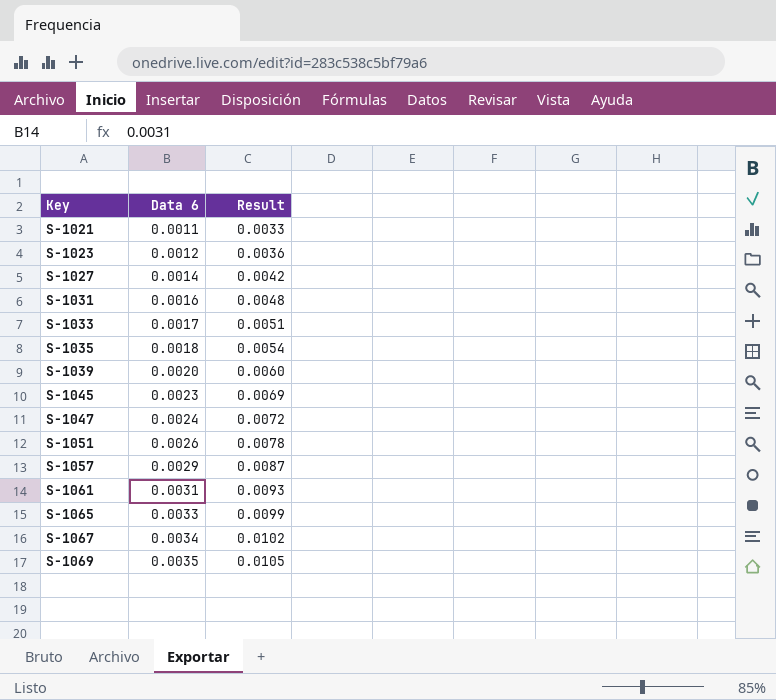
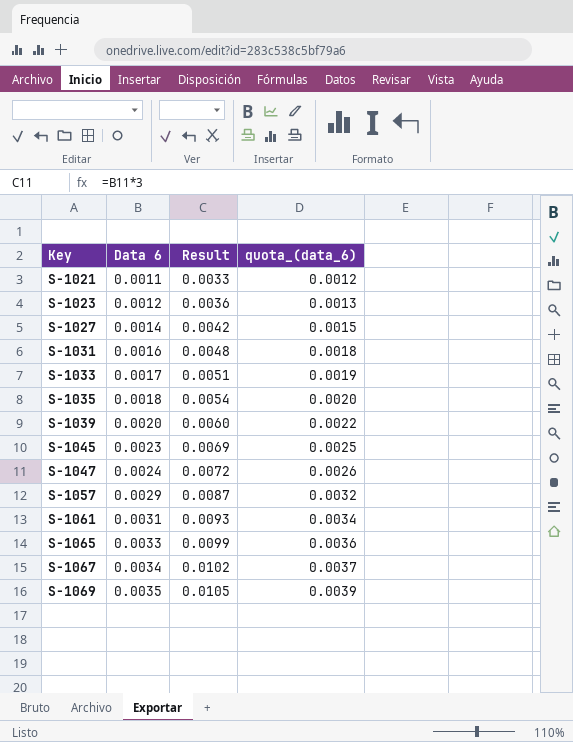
column quota_(data_6) | formula: none -> [Data 6] * 1.1
row S-1051: 0.0026 | 0.0078 -> none

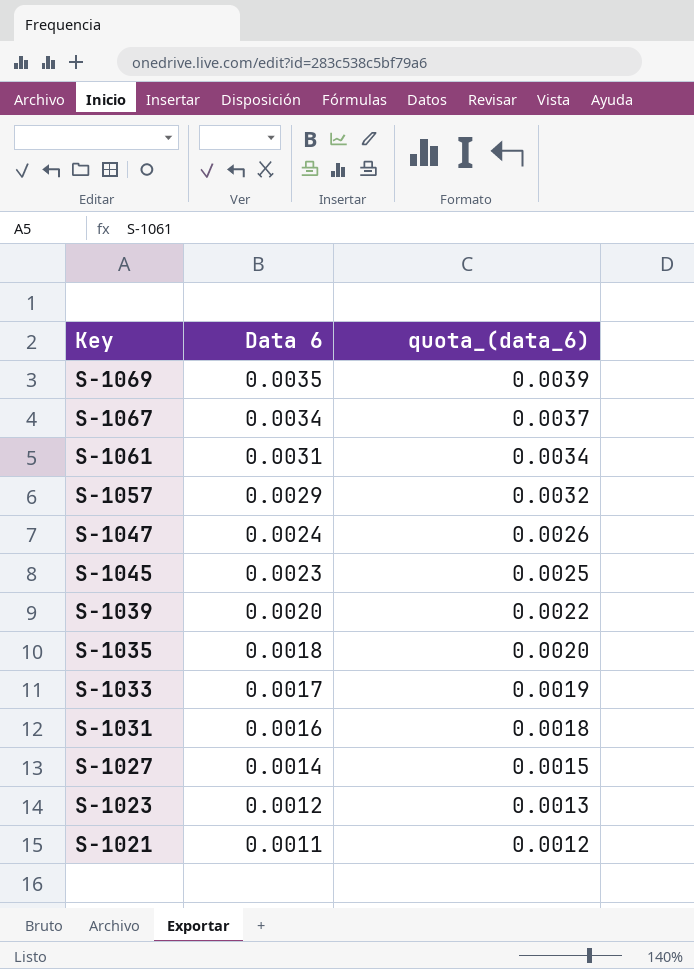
row order: Key ascending -> Key descending
column Result | formula: [Data 6] * 3 -> none
row S-1065: 0.0033 | 0.0099 | 0.0036 -> none

